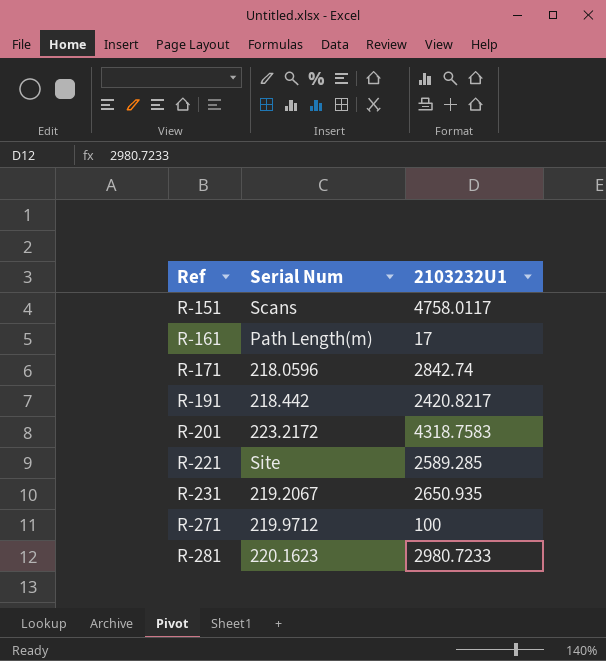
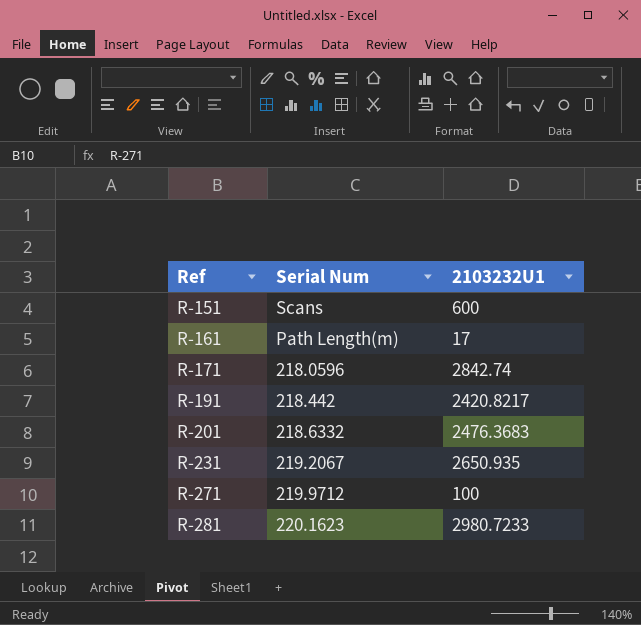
row R-221: Site | 2589.285 -> none
R-151 | 2103232U1: 4758.0117 -> 600
R-201 | Serial Num: 223.2172 -> 218.6332
R-201 | 2103232U1: 4318.7583 -> 2476.3683

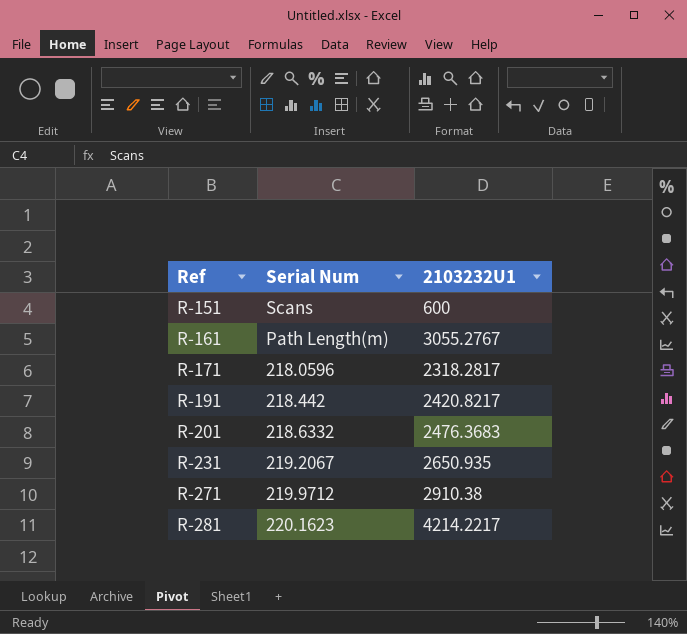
R-161 | 2103232U1: 17 -> 3055.2767
R-171 | 2103232U1: 2842.74 -> 2318.2817
R-271 | 2103232U1: 100 -> 2910.38
R-281 | 2103232U1: 2980.7233 -> 4214.2217

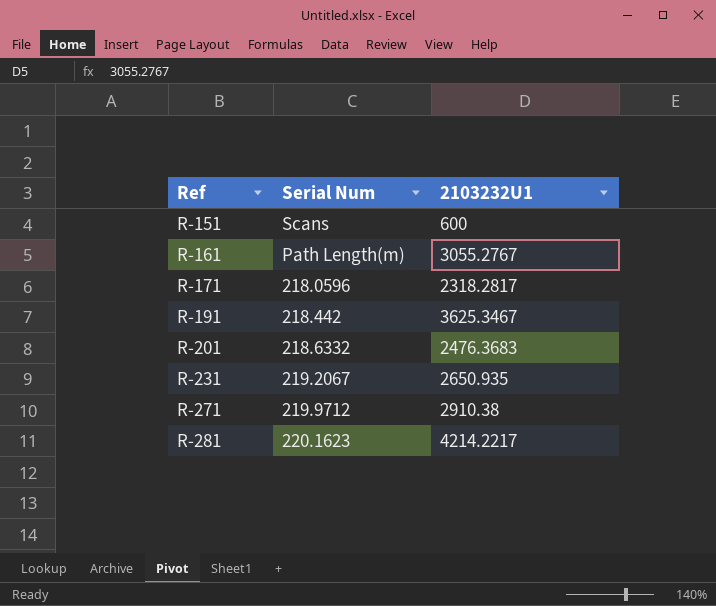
R-191 | 2103232U1: 2420.8217 -> 3625.3467

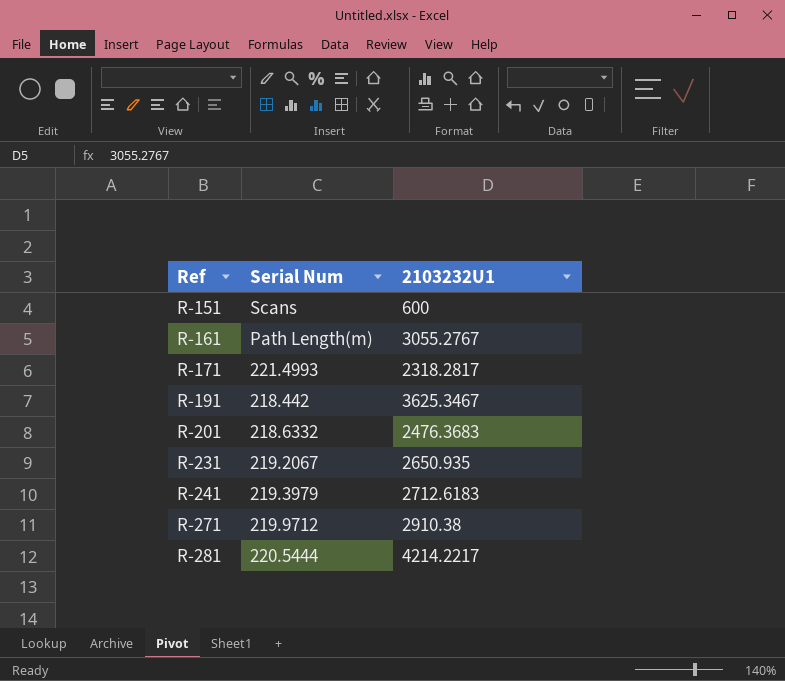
R-171 | Serial Num: 218.0596 -> 221.4993
row R-241: none -> 219.3979 | 2712.6183
R-281 | Serial Num: 220.1623 -> 220.5444

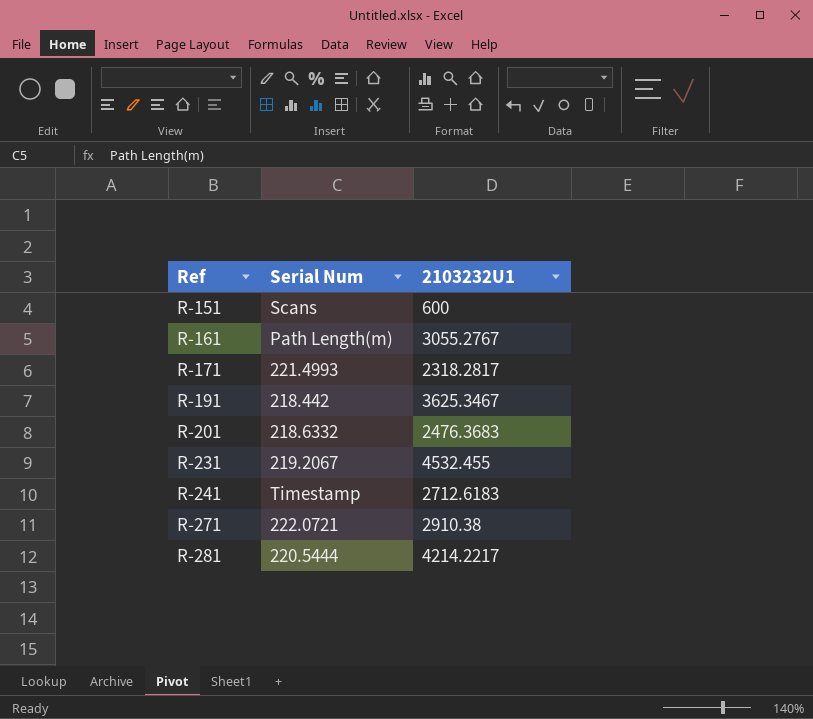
R-231 | 2103232U1: 2650.935 -> 4532.455
R-241 | Serial Num: 219.3979 -> Timestamp
R-271 | Serial Num: 219.9712 -> 222.0721

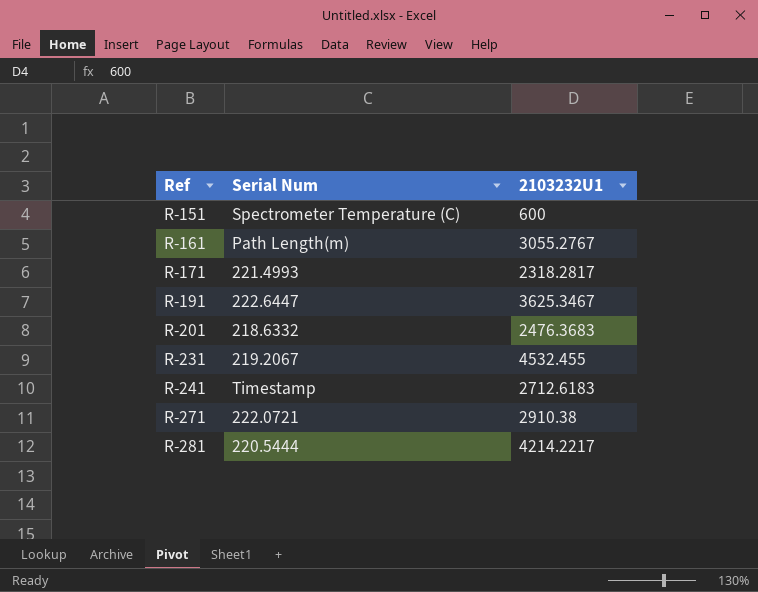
R-151 | Serial Num: Scans -> Spectrometer Temperature (C)
R-191 | Serial Num: 218.442 -> 222.6447

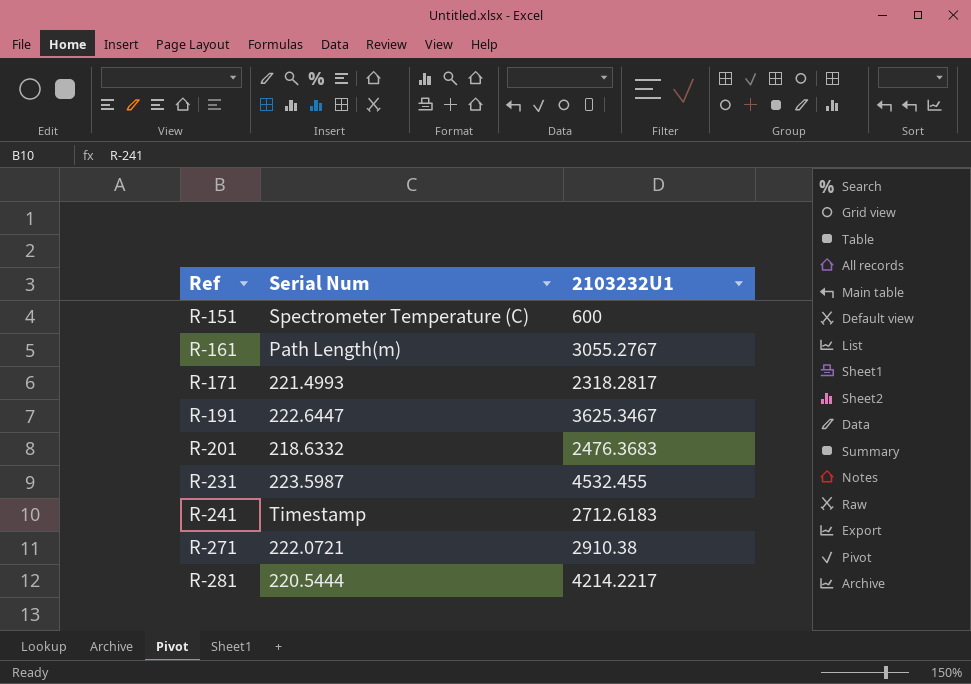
R-231 | Serial Num: 219.2067 -> 223.5987

